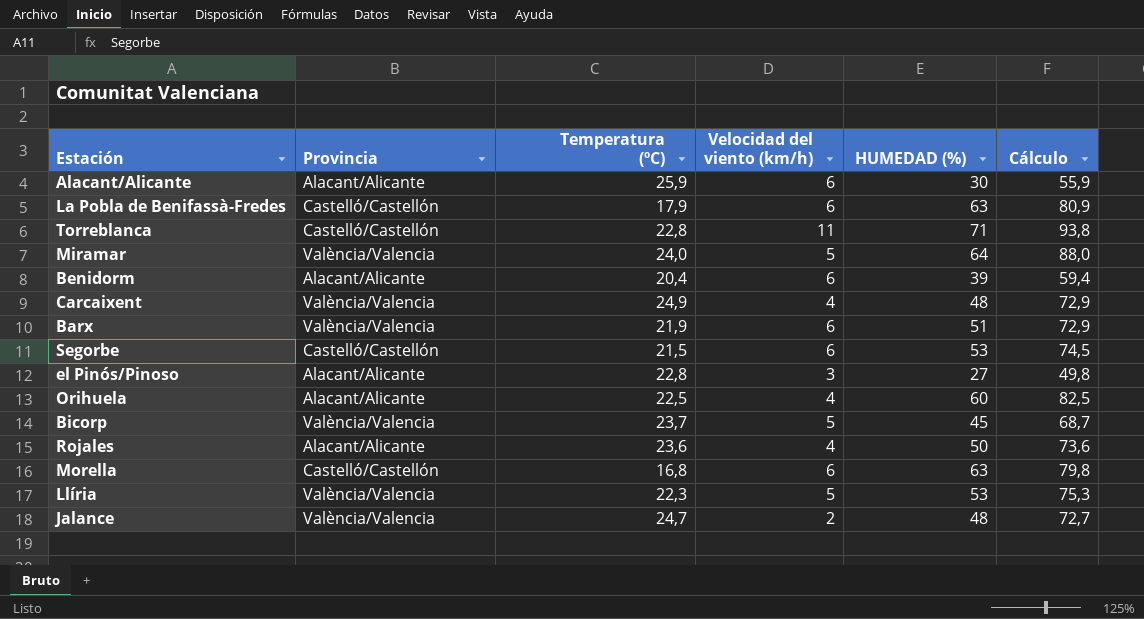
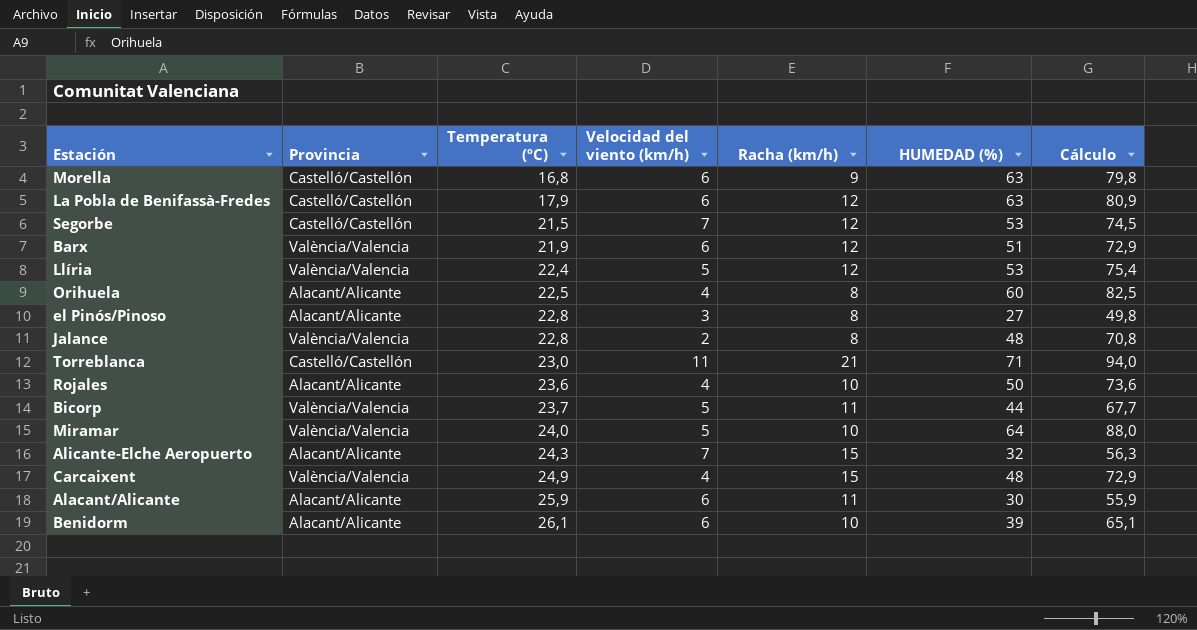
row order: none -> Temperatura (ºC) ascending
column Racha (km/h) | position: none -> 5
Segorbe | Velocidad del viento (km/h): 6 -> 7
Llíria | Temperatura (ºC): 22,3 -> 22,4
Llíria | Cálculo: 75,3 -> 75,4
Jalance | Temperatura (ºC): 24,7 -> 22,8
Jalance | Cálculo: 72,7 -> 70,8
Torreblanca | Temperatura (ºC): 22,8 -> 23,0
Torreblanca | Cálculo: 93,8 -> 94,0
Bicorp | HUMEDAD (%): 45 -> 44
Bicorp | Cálculo: 68,7 -> 67,7
row Alicante-Elche Aeropuerto: none -> Alacant/Alicante | 24,3 | 7 | 15 | 32 | 56,3
Benidorm | Temperatura (ºC): 20,4 -> 26,1
Benidorm | Cálculo: 59,4 -> 65,1

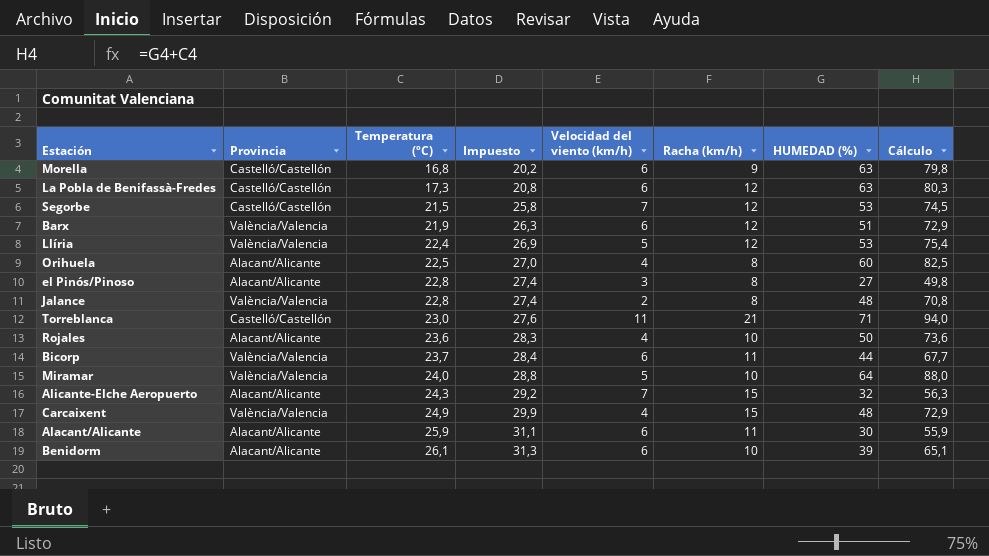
column Impuesto | formula: none -> [Temperatura (ºC)] * 1,2
La Pobla de Benifassà-Fredes | Temperatura (ºC): 17,9 -> 17,3
La Pobla de Benifassà-Fredes | Cálculo: 80,9 -> 80,3
Bicorp | Velocidad del viento (km/h): 5 -> 6

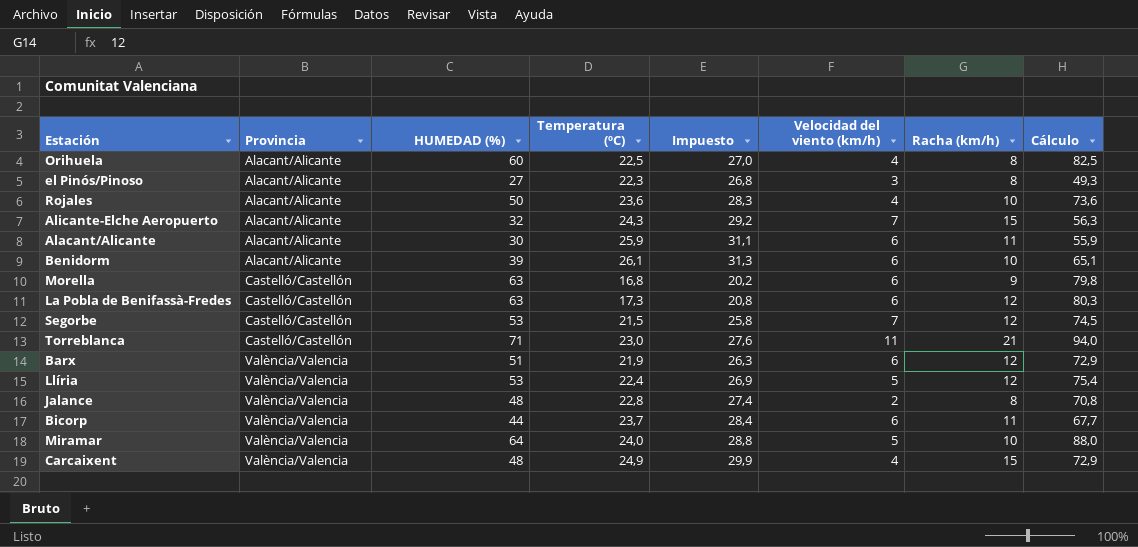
row order: Temperatura (ºC) ascending -> Provincia ascending
column HUMEDAD (%) | position: 7 -> 3
el Pinós/Pinoso | Temperatura (ºC): 22,8 -> 22,3
el Pinós/Pinoso | Impuesto: 27,4 -> 26,8
el Pinós/Pinoso | Cálculo: 49,8 -> 49,3

